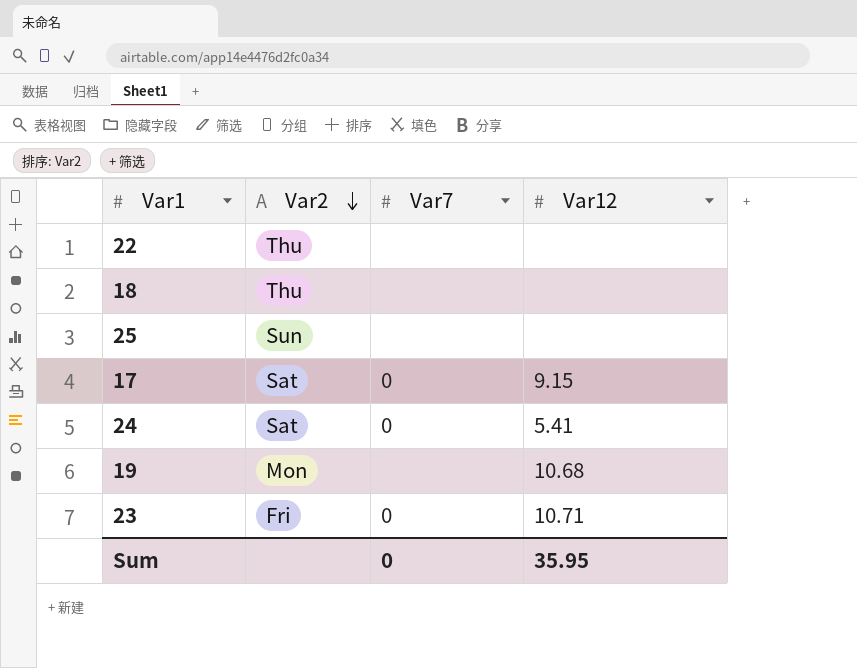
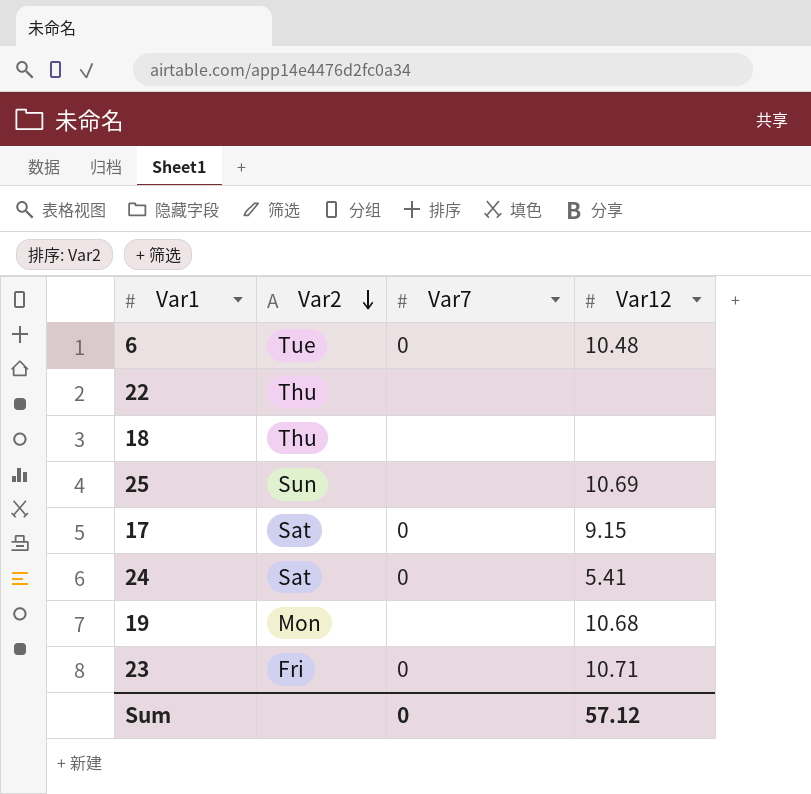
row 6: none -> Tue | 0 | 10.48
25 | Var12: none -> 10.69
Sum | Var12: 35.95 -> 57.12

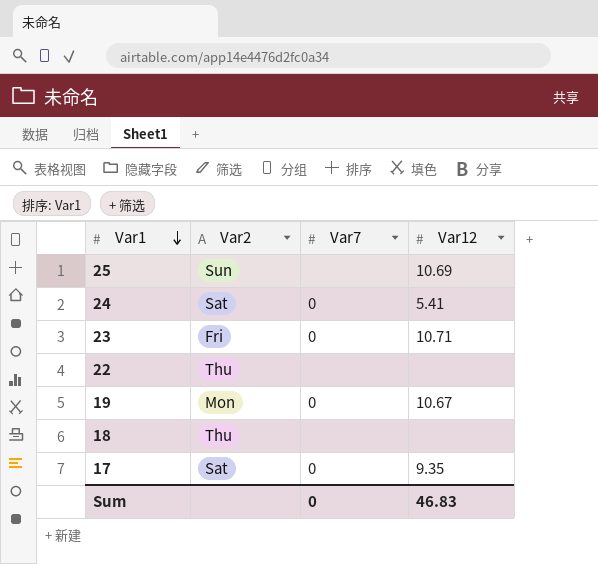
row order: Var2 descending -> Var1 descending
row 6: Tue | 0 | 10.48 -> none
19 | Var7: none -> 0
19 | Var12: 10.68 -> 10.67
17 | Var12: 9.15 -> 9.35
Sum | Var12: 57.12 -> 46.83

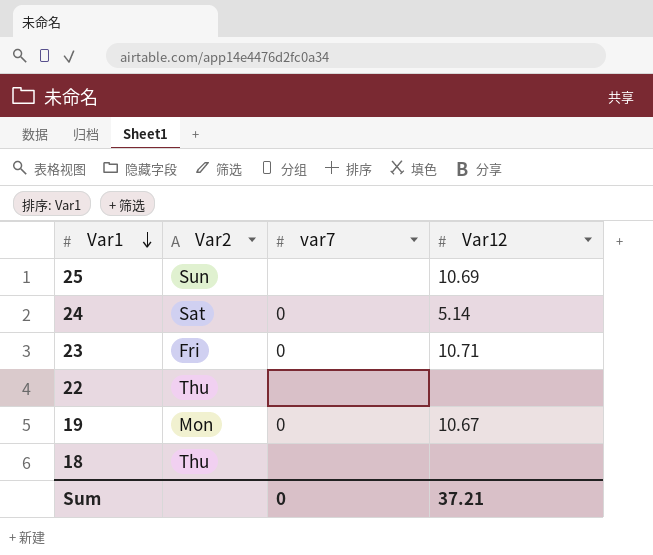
column name: Var7 -> var7
row 17: Sat | 0 | 9.35 -> none
24 | Var12: 5.41 -> 5.14
Sum | Var12: 46.83 -> 37.21

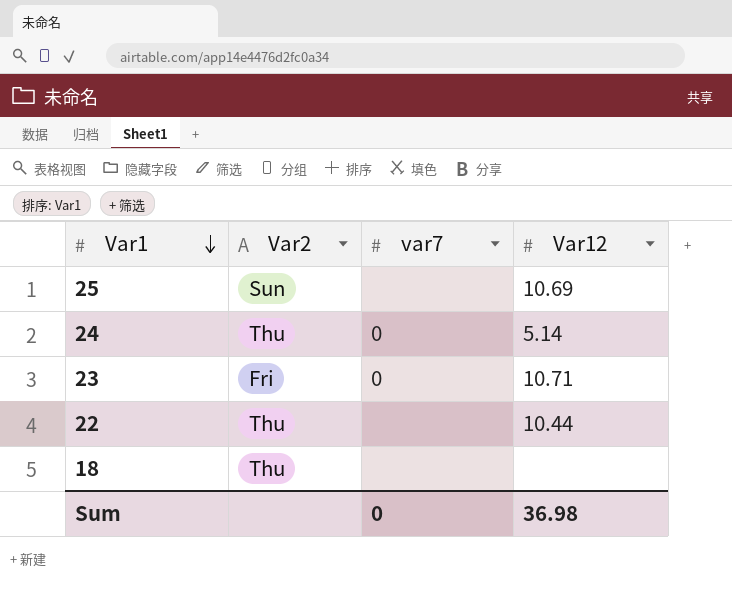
row 19: Mon | 0 | 10.67 -> none
24 | Var2: Sat -> Thu
22 | Var12: none -> 10.44
Sum | Var12: 37.21 -> 36.98

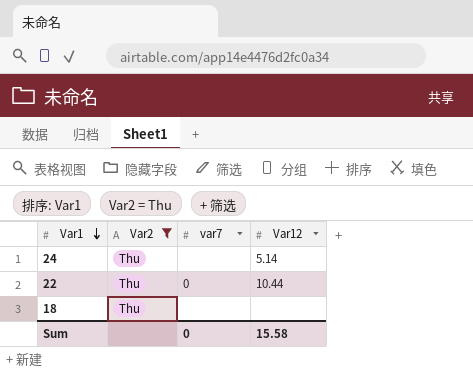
filter: none -> Var2 = Thu
24 | var7: 0 -> none
22 | var7: none -> 0
Sum | Var12: 36.98 -> 15.58

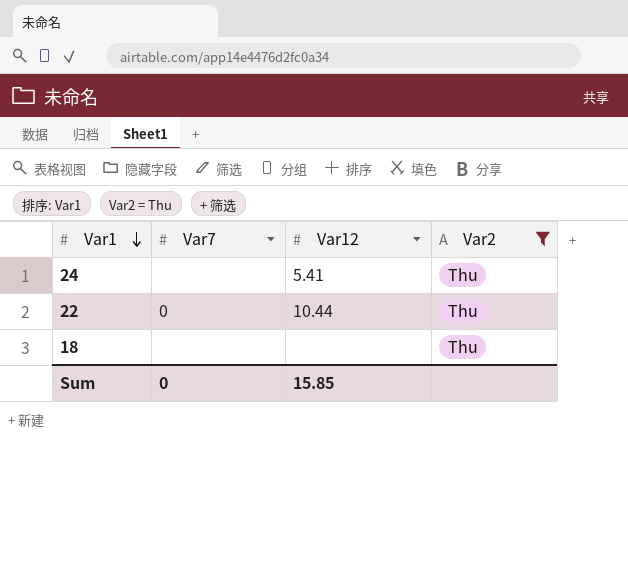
column name: var7 -> Var7
column Var2 | position: 2 -> 4
24 | Var12: 5.14 -> 5.41
Sum | Var12: 15.58 -> 15.85

